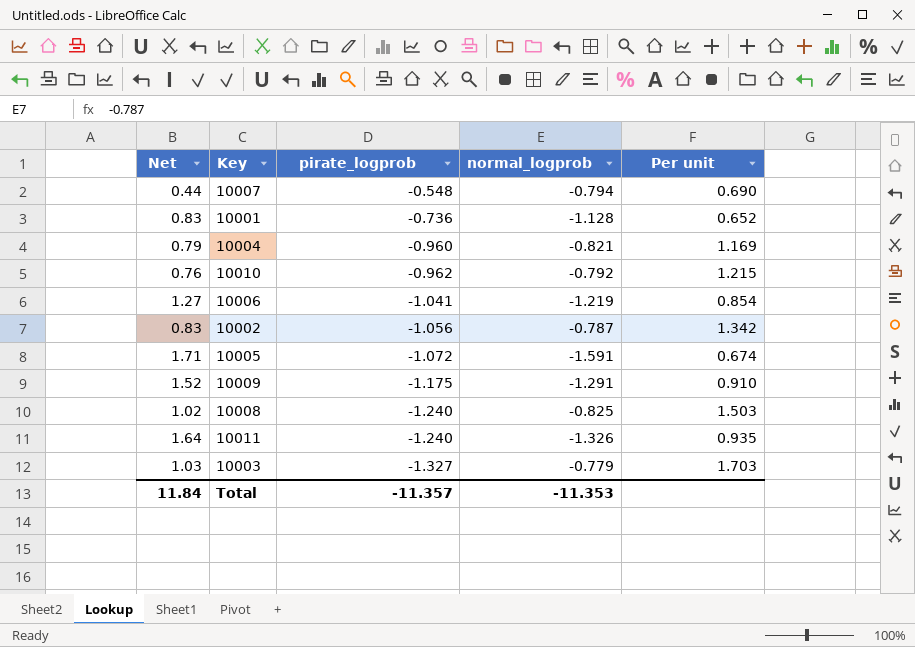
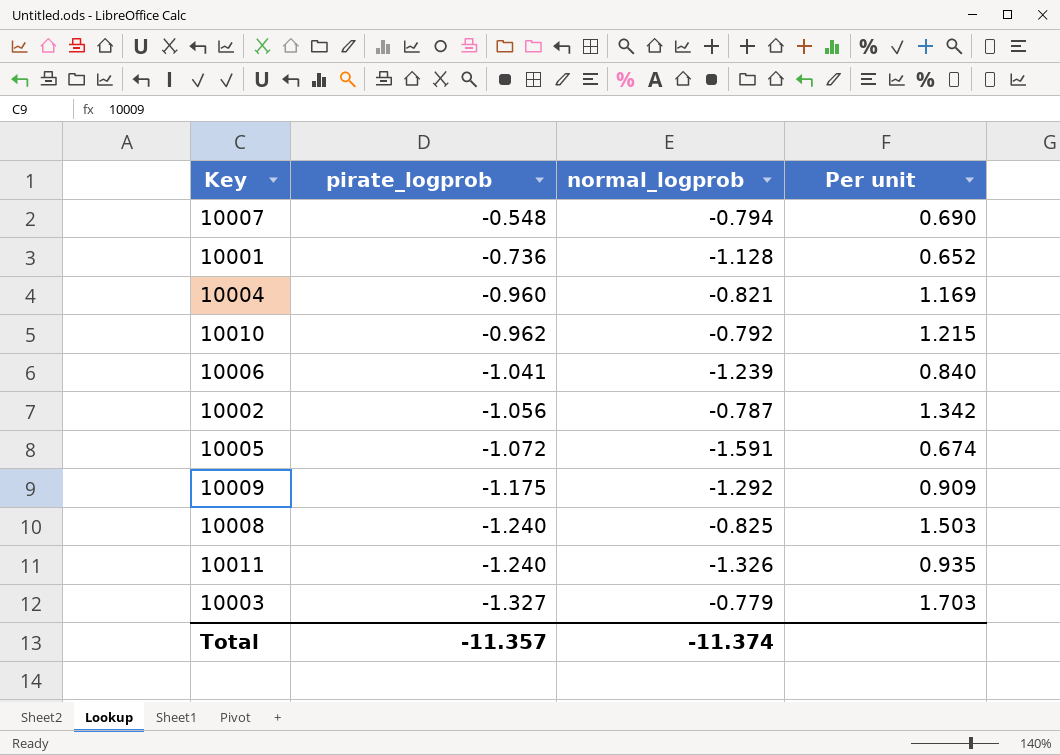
column Net | formula: [pirate_logprob] * [normal_logprob] -> none
10006 | normal_logprob: -1.219 -> -1.239
10006 | Per unit: 0.854 -> 0.840
10009 | normal_logprob: -1.291 -> -1.292
10009 | Per unit: 0.910 -> 0.909
Total | normal_logprob: -11.353 -> -11.374

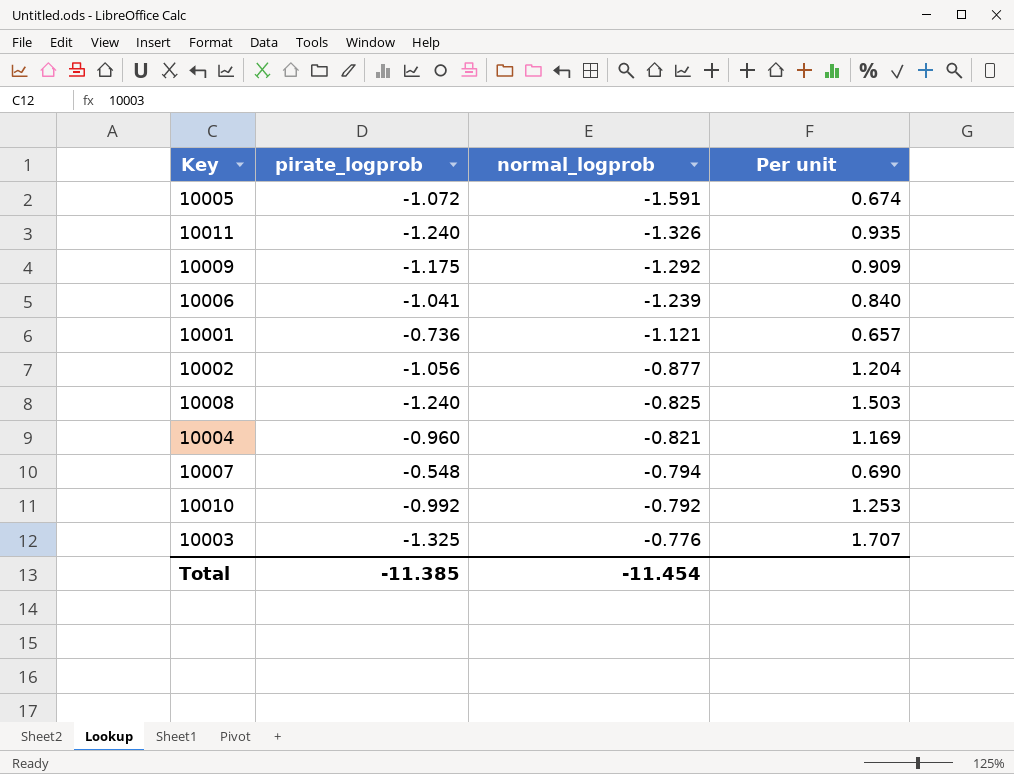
row order: pirate_logprob descending -> normal_logprob ascending
10001 | normal_logprob: -1.128 -> -1.121
10001 | Per unit: 0.652 -> 0.657
10002 | normal_logprob: -0.787 -> -0.877
10002 | Per unit: 1.342 -> 1.204
10010 | pirate_logprob: -0.962 -> -0.992
10010 | Per unit: 1.215 -> 1.253
10003 | pirate_logprob: -1.327 -> -1.325
10003 | normal_logprob: -0.779 -> -0.776
10003 | Per unit: 1.703 -> 1.707
Total | pirate_logprob: -11.357 -> -11.385
Total | normal_logprob: -11.374 -> -11.454

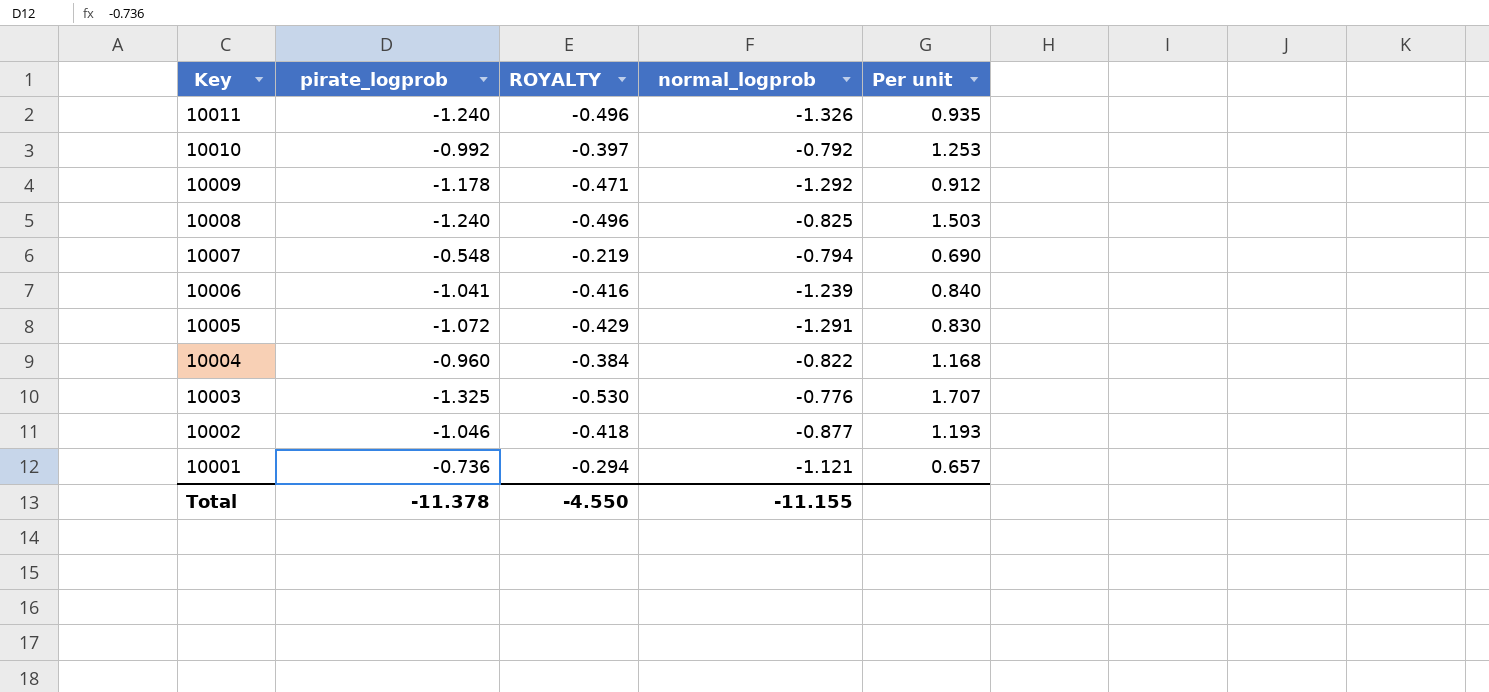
row order: normal_logprob ascending -> Key descending
column ROYALTY | formula: none -> [pirate_logprob] * 0.4
10009 | pirate_logprob: -1.175 -> -1.178
10009 | Per unit: 0.909 -> 0.912
10005 | normal_logprob: -1.591 -> -1.291
10005 | Per unit: 0.674 -> 0.830
10004 | normal_logprob: -0.821 -> -0.822
10004 | Per unit: 1.169 -> 1.168
10002 | pirate_logprob: -1.056 -> -1.046
10002 | Per unit: 1.204 -> 1.193
Total | pirate_logprob: -11.385 -> -11.378
Total | normal_logprob: -11.454 -> -11.155

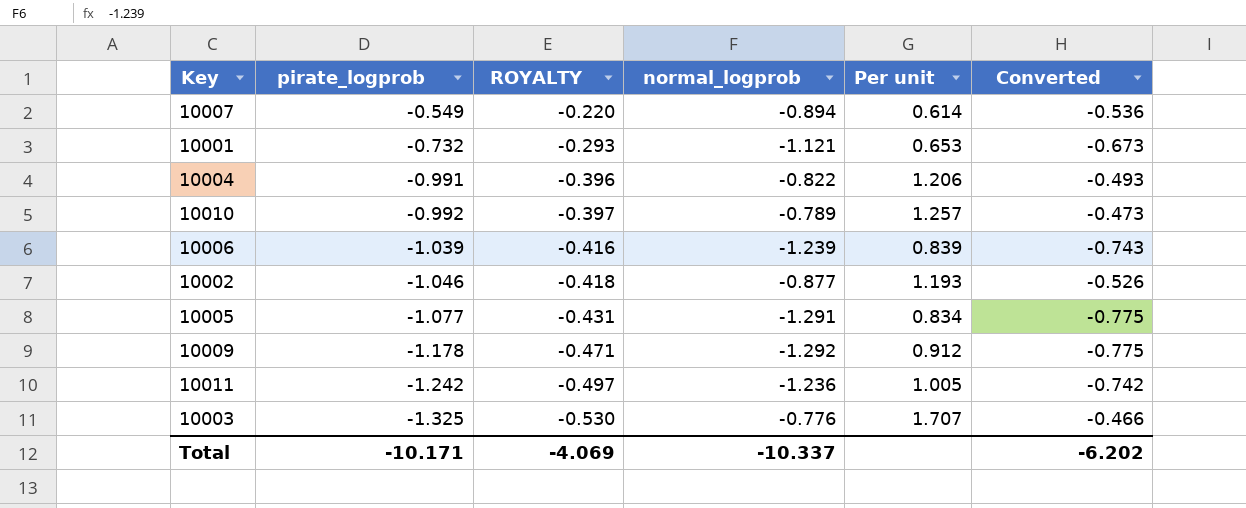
row order: Key descending -> pirate_logprob descending
column Converted | formula: none -> [normal_logprob] * 0.6
row 10008: -1.240 | -0.496 | -0.825 | 1.503 -> none
10007 | pirate_logprob: -0.548 -> -0.549
10007 | ROYALTY: -0.219 -> -0.220
10007 | normal_logprob: -0.794 -> -0.894
10007 | Per unit: 0.690 -> 0.614
10001 | pirate_logprob: -0.736 -> -0.732
10001 | ROYALTY: -0.294 -> -0.293
10001 | Per unit: 0.657 -> 0.653
10004 | pirate_logprob: -0.960 -> -0.991
10004 | ROYALTY: -0.384 -> -0.396
10004 | Per unit: 1.168 -> 1.206
10010 | normal_logprob: -0.792 -> -0.789
10010 | Per unit: 1.253 -> 1.257
10006 | pirate_logprob: -1.041 -> -1.039
10006 | Per unit: 0.840 -> 0.839
10005 | pirate_logprob: -1.072 -> -1.077
10005 | ROYALTY: -0.429 -> -0.431
10005 | Per unit: 0.830 -> 0.834
10011 | pirate_logprob: -1.240 -> -1.242
10011 | ROYALTY: -0.496 -> -0.497
10011 | normal_logprob: -1.326 -> -1.236
10011 | Per unit: 0.935 -> 1.005
Total | pirate_logprob: -11.378 -> -10.171
Total | ROYALTY: -4.550 -> -4.069
Total | normal_logprob: -11.155 -> -10.337

